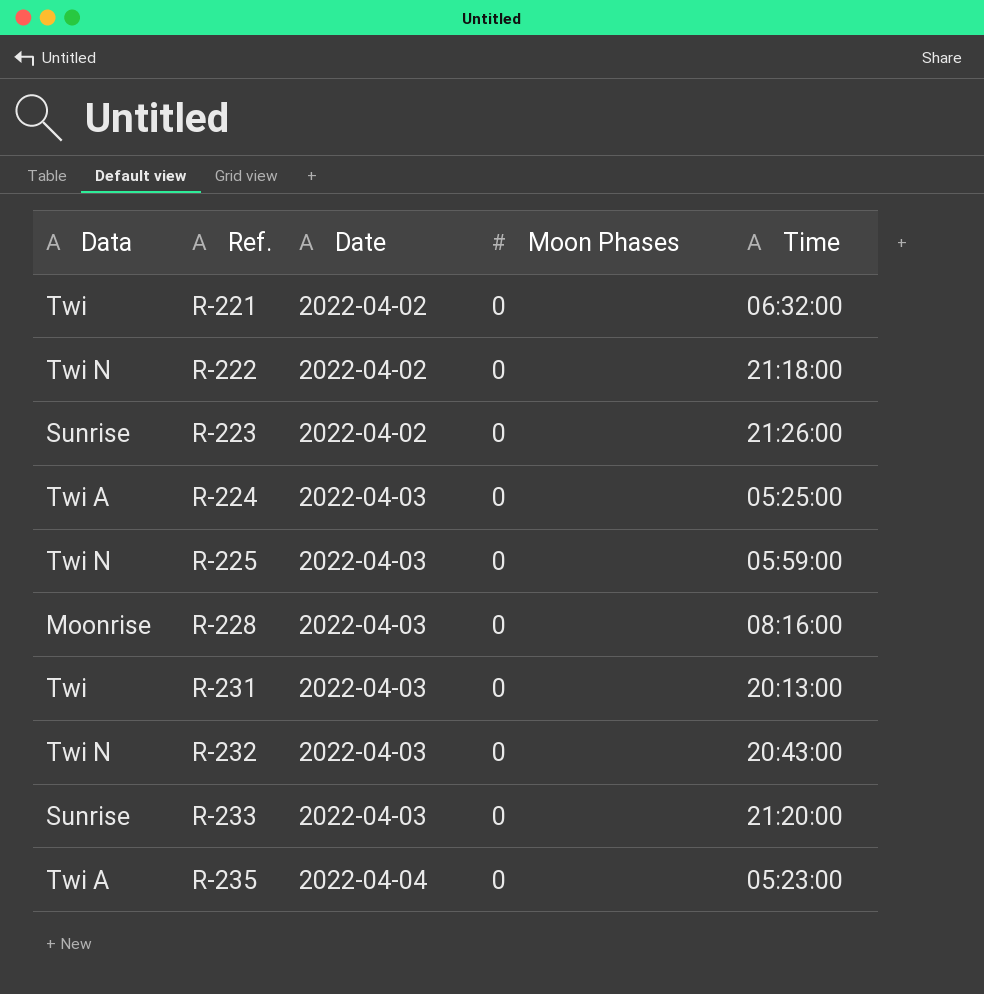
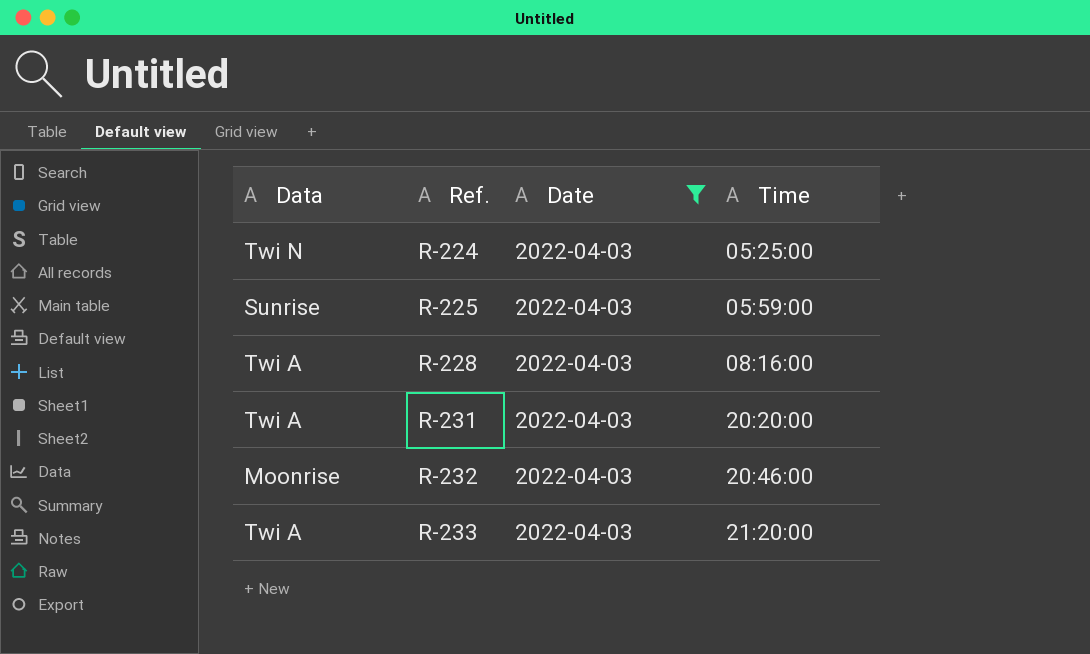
filter: none -> Date = 2022-04-03
column Moon Phases | position: 4 -> none
R-224 | Data: Twi A -> Twi N
R-225 | Data: Twi N -> Sunrise
R-228 | Data: Moonrise -> Twi A
R-231 | Data: Twi -> Twi A
R-231 | Time: 20:13:00 -> 20:20:00
R-232 | Data: Twi N -> Moonrise
R-232 | Time: 20:43:00 -> 20:46:00
R-233 | Data: Sunrise -> Twi A

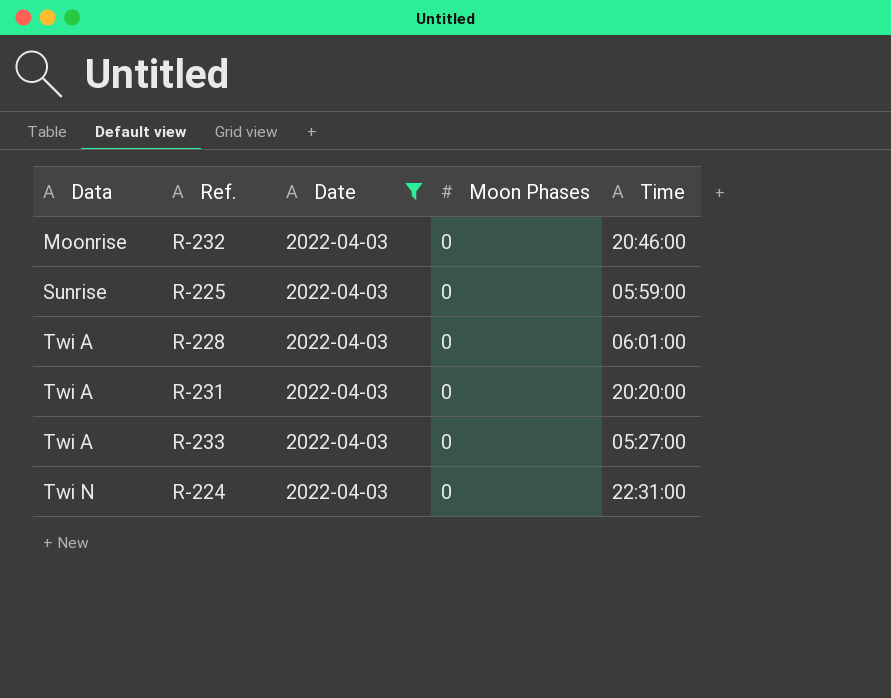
row order: Ref. ascending -> Data ascending
column Moon Phases | position: none -> 4
R-228 | Time: 08:16:00 -> 06:01:00
R-233 | Time: 21:20:00 -> 05:27:00
R-224 | Time: 05:25:00 -> 22:31:00

